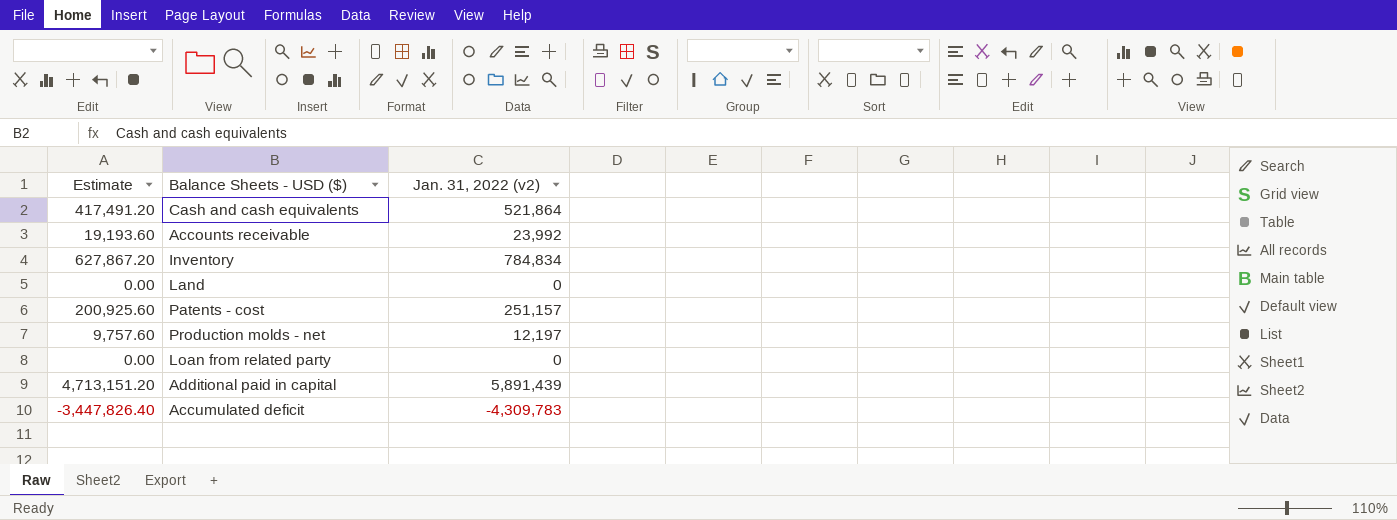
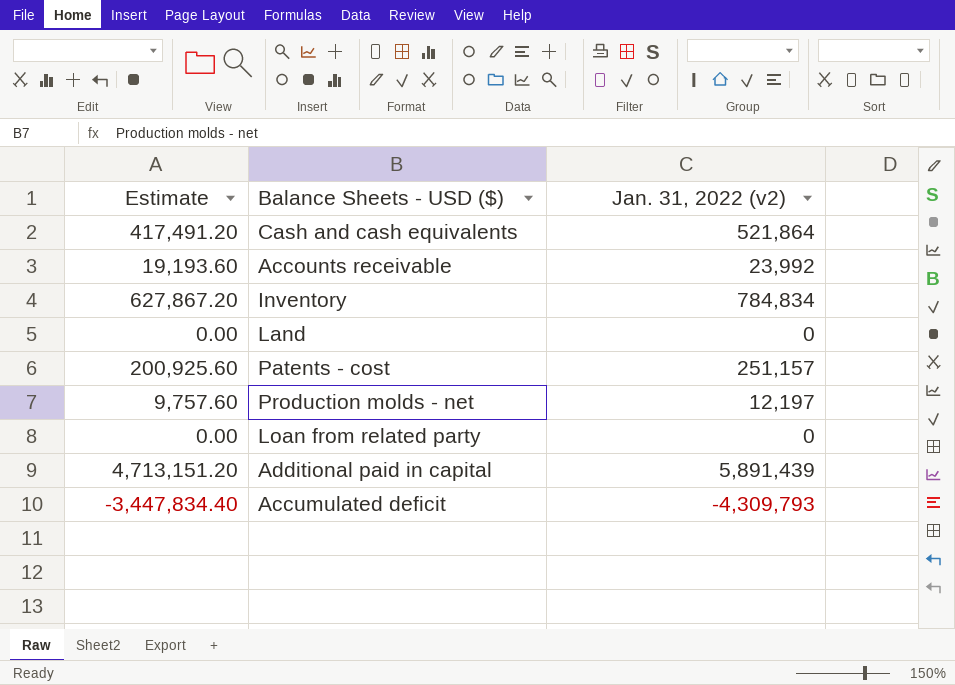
Accumulated deficit | Estimate: -3,447,826.40 -> -3,447,834.40
Accumulated deficit | Jan. 31, 2022 (v2): -4,309,783 -> -4,309,793

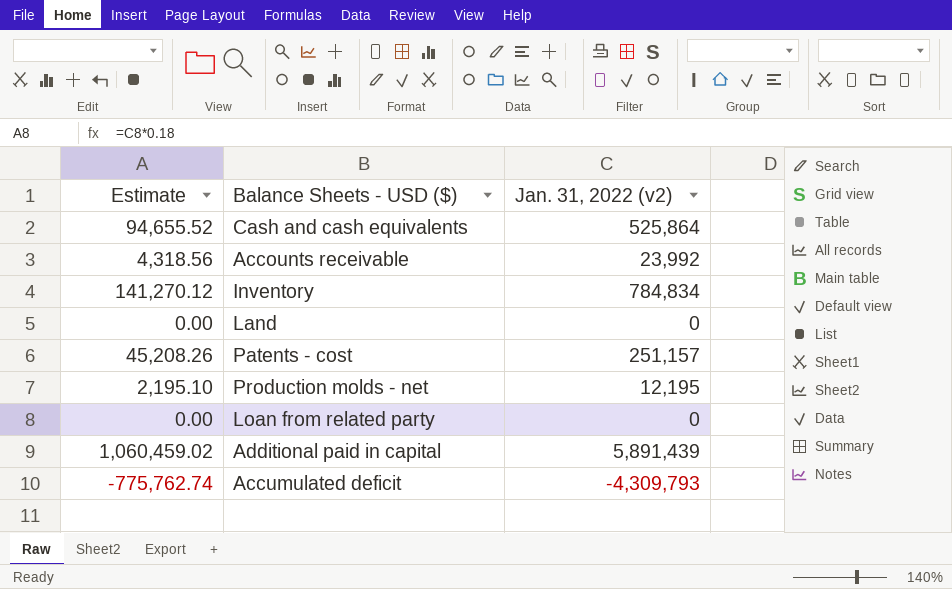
column Estimate | formula: [Jan. 31, 2022 (v2)] * 0.8 -> [Jan. 31, 2022 (v2)] * 0.18
Cash and cash equivalents | Jan. 31, 2022 (v2): 521,864 -> 525,864
Production molds - net | Jan. 31, 2022 (v2): 12,197 -> 12,195

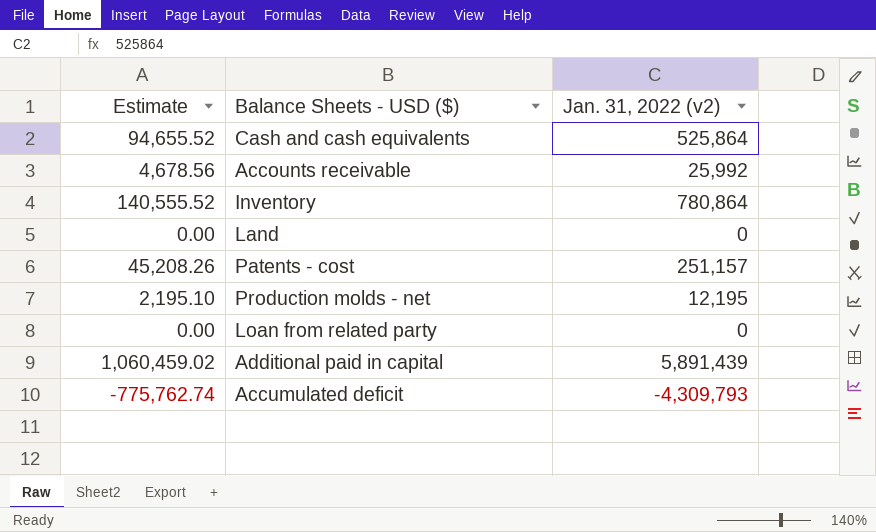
Accounts receivable | Estimate: 4,318.56 -> 4,678.56
Accounts receivable | Jan. 31, 2022 (v2): 23,992 -> 25,992
Inventory | Estimate: 141,270.12 -> 140,555.52
Inventory | Jan. 31, 2022 (v2): 784,834 -> 780,864

